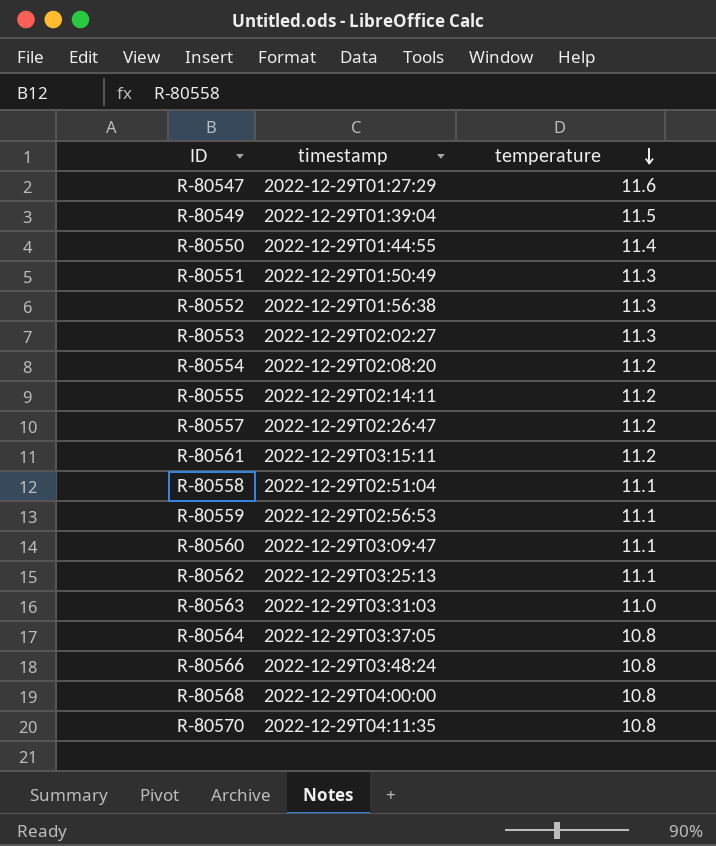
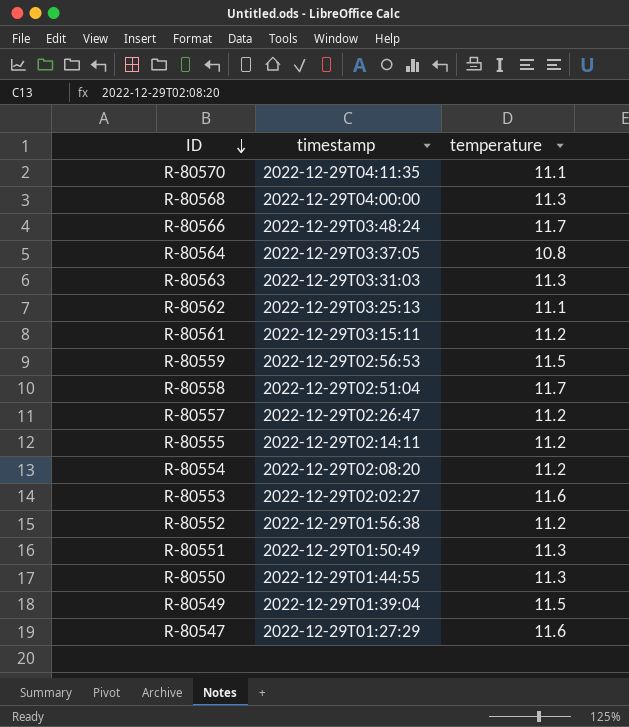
row order: temperature descending -> ID descending
row R-80560: 2022-12-29T03:09:47 | 11.1 -> none
R-80570 | temperature: 10.8 -> 11.1
R-80568 | temperature: 10.8 -> 11.3
R-80566 | temperature: 10.8 -> 11.7
R-80563 | temperature: 11.0 -> 11.3
R-80559 | temperature: 11.1 -> 11.5
R-80558 | temperature: 11.1 -> 11.7
R-80553 | temperature: 11.3 -> 11.6
R-80552 | temperature: 11.3 -> 11.2
R-80550 | temperature: 11.4 -> 11.3

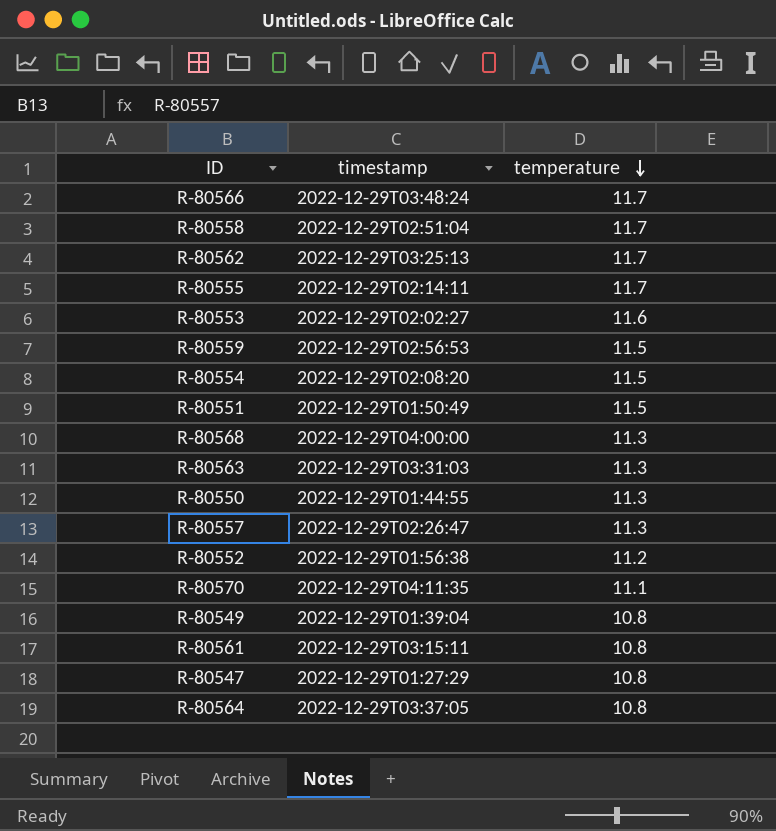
row order: ID descending -> temperature descending
R-80562 | temperature: 11.1 -> 11.7
R-80555 | temperature: 11.2 -> 11.7
R-80554 | temperature: 11.2 -> 11.5
R-80551 | temperature: 11.3 -> 11.5
R-80557 | temperature: 11.2 -> 11.3
R-80549 | temperature: 11.5 -> 10.8
R-80561 | temperature: 11.2 -> 10.8
R-80547 | temperature: 11.6 -> 10.8

